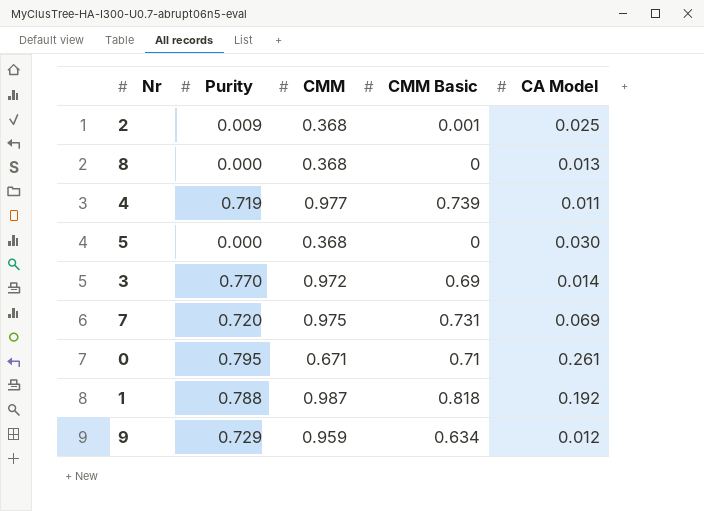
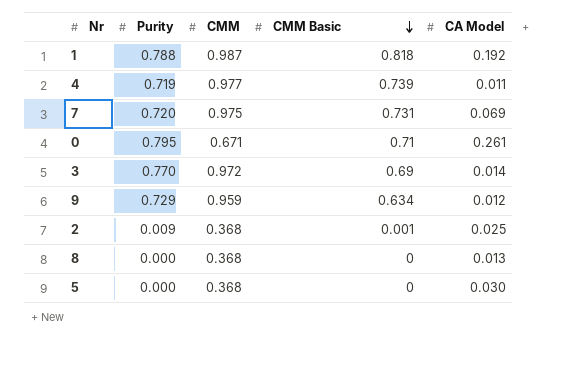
row order: none -> CMM Basic descending

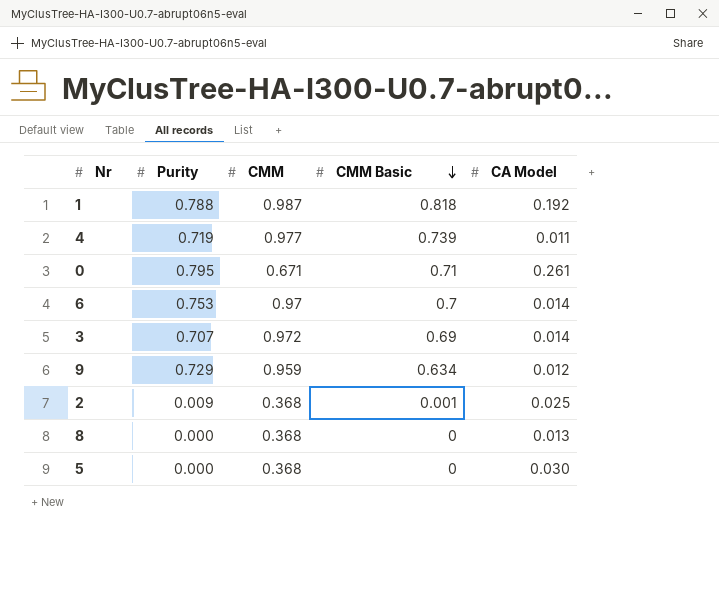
row 7: 0.720 | 0.975 | 0.731 | 0.069 -> none
row 6: none -> 0.753 | 0.97 | 0.7 | 0.014
3 | Purity: 0.770 -> 0.707

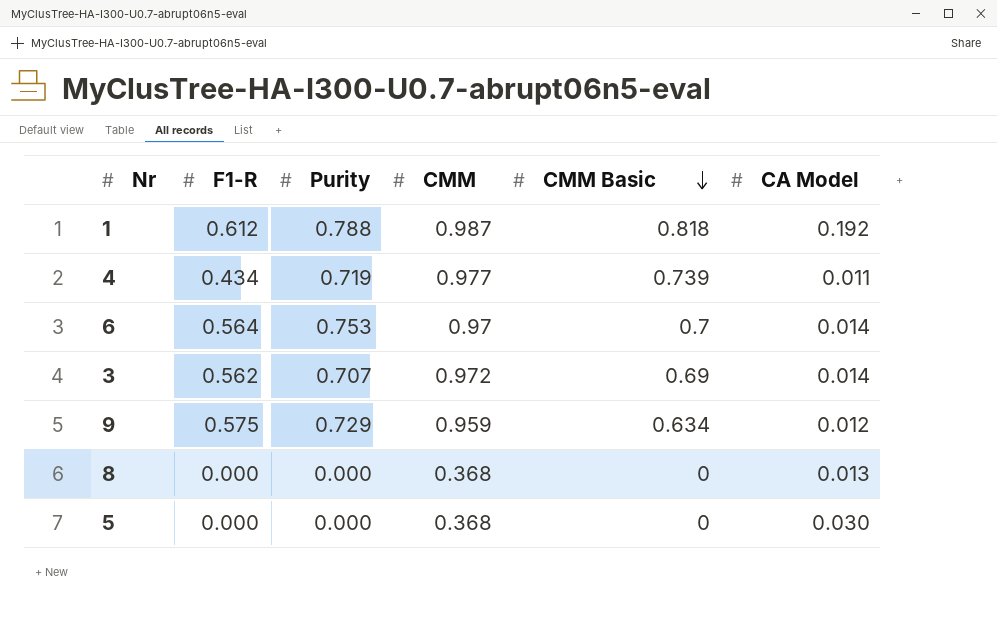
column F1-R | position: none -> 2
row 0: 0.795 | 0.671 | 0.71 | 0.261 -> none
row 2: 0.009 | 0.368 | 0.001 | 0.025 -> none

